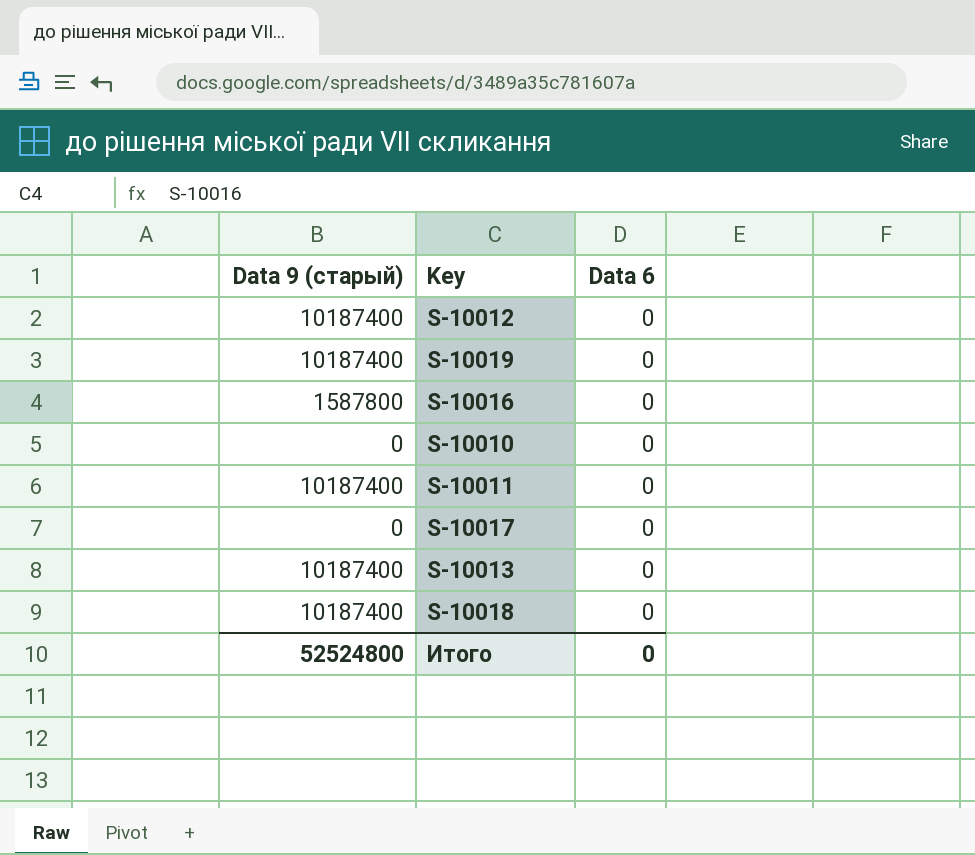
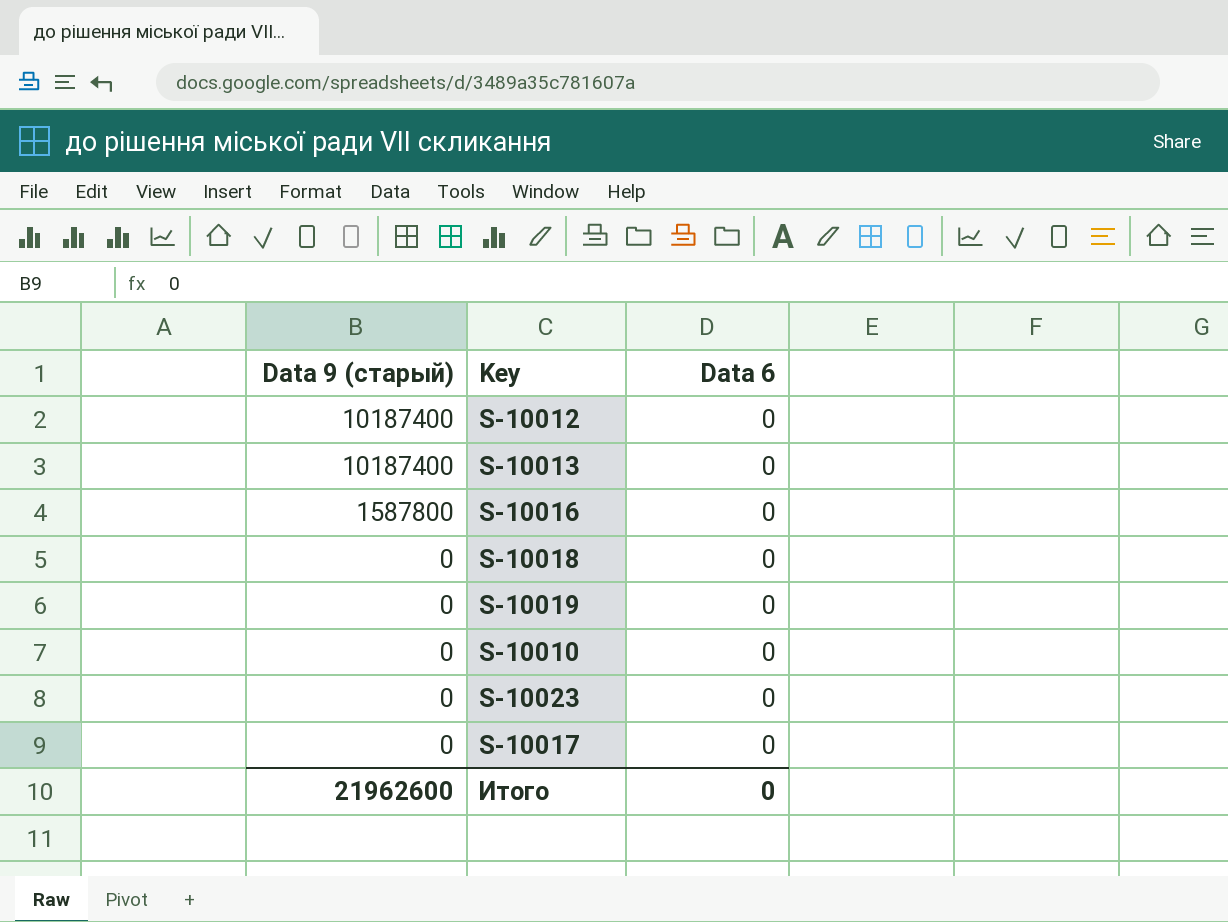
row order: none -> Data 9 (старый) descending
row S-10011: 10187400 | 0 -> none
S-10018 | Data 9 (старый): 10187400 -> 0
S-10019 | Data 9 (старый): 10187400 -> 0
row S-10023: none -> 0 | 0
Итого | Data 9 (старый): 52524800 -> 21962600

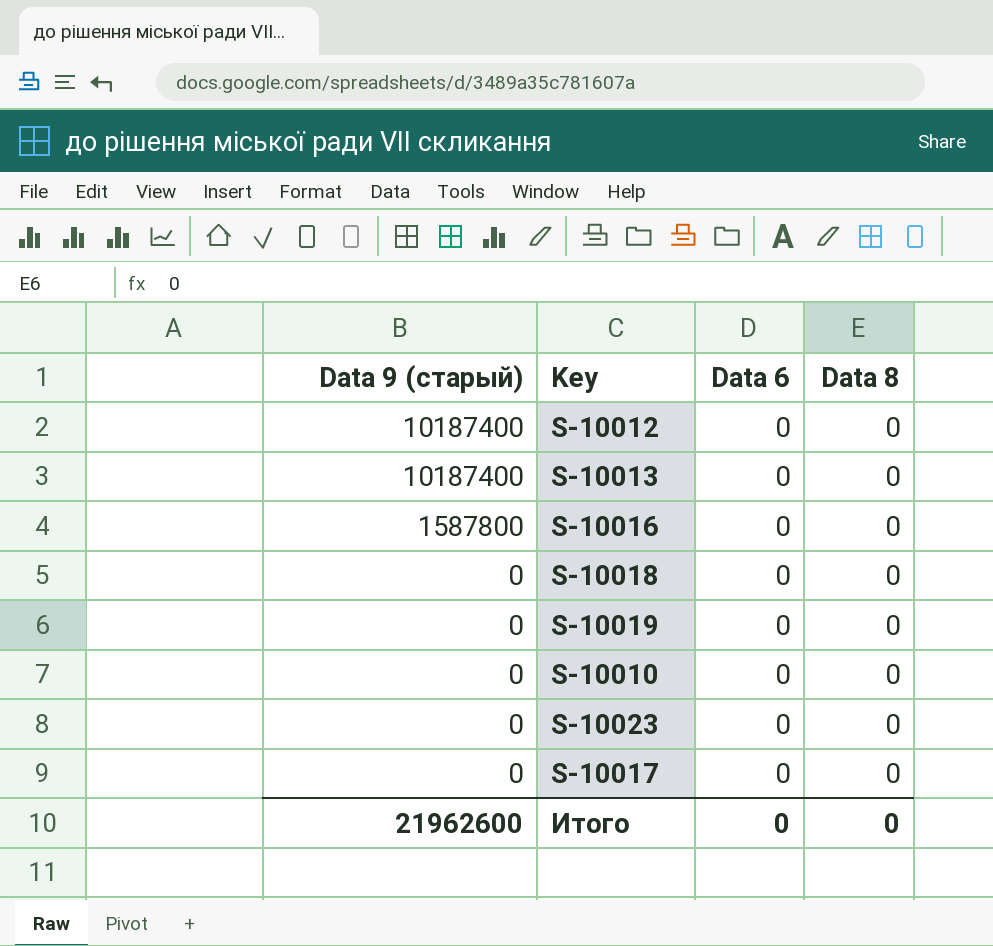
column Data 8 | position: none -> 4

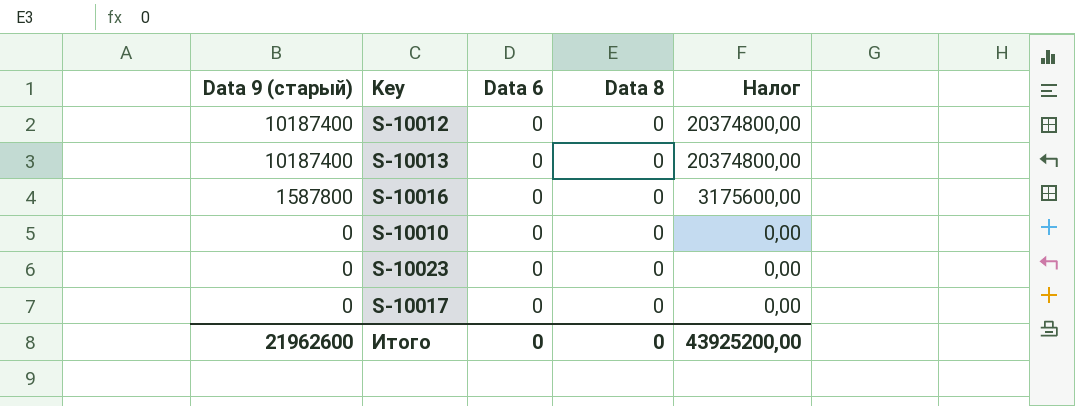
column Налог | formula: none -> [Data 9 (старый)] * 2
row S-10018: 0 | 0 | 0 -> none
row S-10019: 0 | 0 | 0 -> none

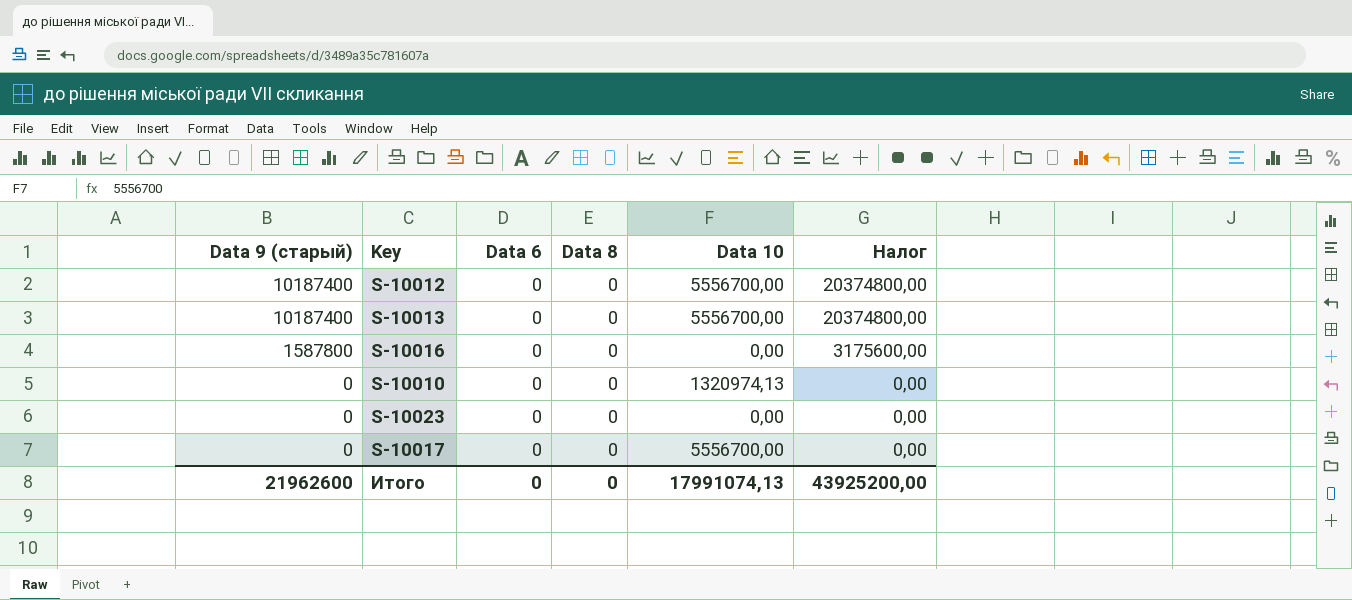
column Data 10 | position: none -> 5

